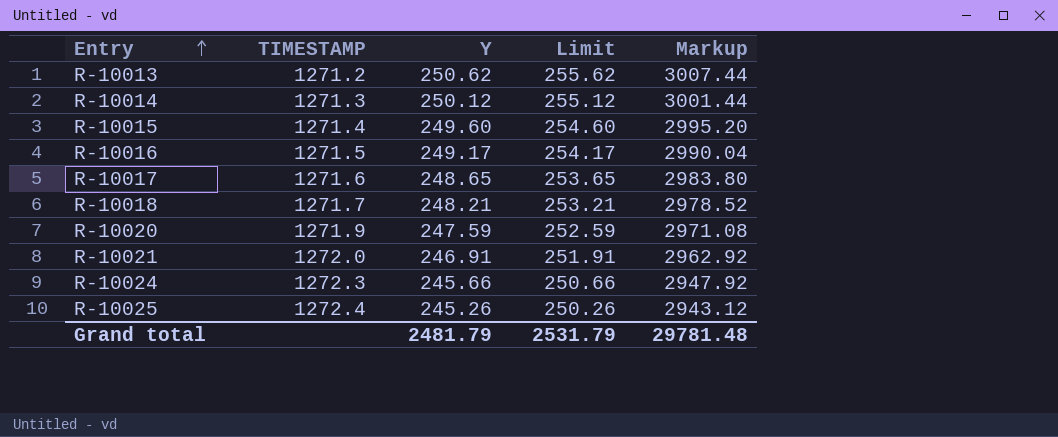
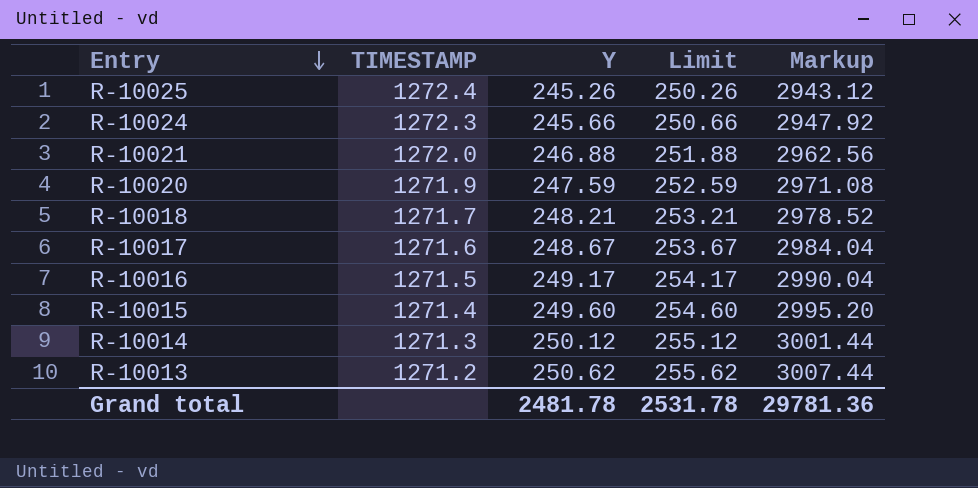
row order: Entry ascending -> Entry descending
R-10021 | Y: 246.91 -> 246.88
R-10021 | Limit: 251.91 -> 251.88
R-10021 | Markup: 2962.92 -> 2962.56
R-10017 | Y: 248.65 -> 248.67
R-10017 | Limit: 253.65 -> 253.67
R-10017 | Markup: 2983.80 -> 2984.04
Grand total | Y: 2481.79 -> 2481.78
Grand total | Limit: 2531.79 -> 2531.78
Grand total | Markup: 29781.48 -> 29781.36

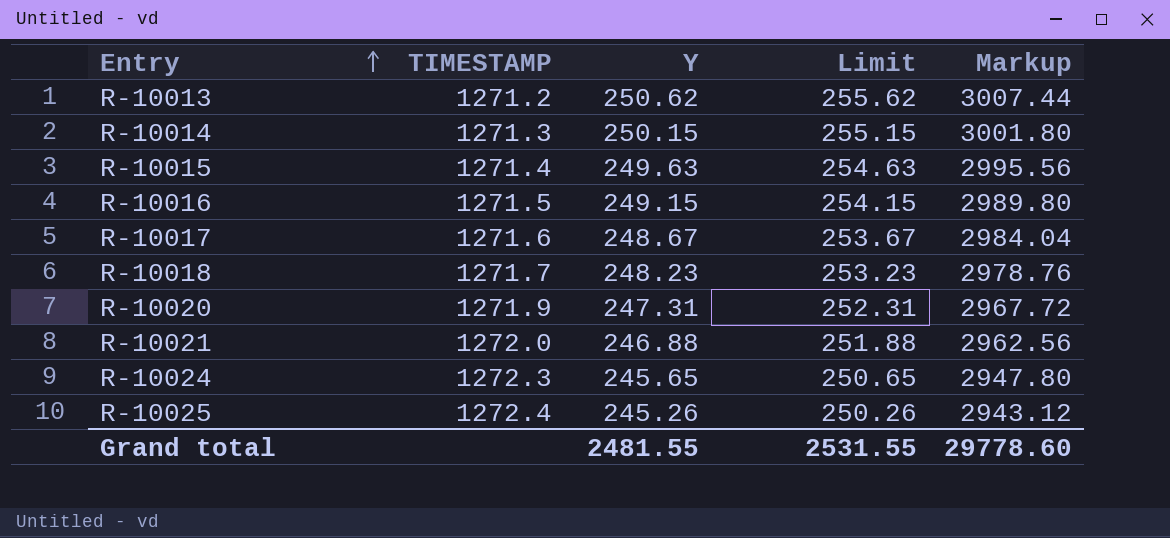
row order: Entry descending -> Entry ascending
R-10014 | Y: 250.12 -> 250.15
R-10014 | Limit: 255.12 -> 255.15
R-10014 | Markup: 3001.44 -> 3001.80
R-10015 | Y: 249.60 -> 249.63
R-10015 | Limit: 254.60 -> 254.63
R-10015 | Markup: 2995.20 -> 2995.56
R-10016 | Y: 249.17 -> 249.15
R-10016 | Limit: 254.17 -> 254.15
R-10016 | Markup: 2990.04 -> 2989.80
R-10018 | Y: 248.21 -> 248.23
R-10018 | Limit: 253.21 -> 253.23
R-10018 | Markup: 2978.52 -> 2978.76
R-10020 | Y: 247.59 -> 247.31
R-10020 | Limit: 252.59 -> 252.31
R-10020 | Markup: 2971.08 -> 2967.72
R-10024 | Y: 245.66 -> 245.65
R-10024 | Limit: 250.66 -> 250.65
R-10024 | Markup: 2947.92 -> 2947.80
Grand total | Y: 2481.78 -> 2481.55
Grand total | Limit: 2531.78 -> 2531.55
Grand total | Markup: 29781.36 -> 29778.60

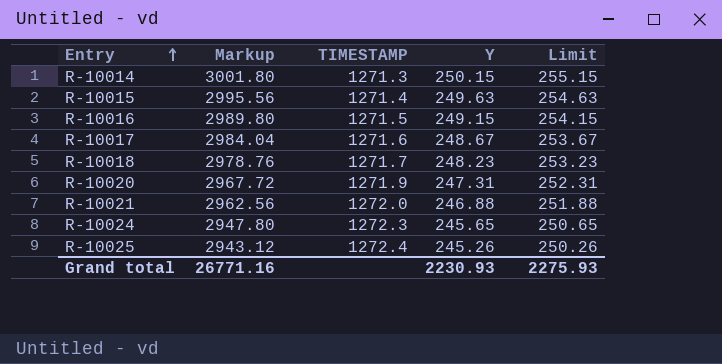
column Markup | position: 5 -> 2
row R-10013: 1271.2 | 250.62 | 255.62 | 3007.44 -> none
Grand total | Markup: 29778.60 -> 26771.16
Grand total | Y: 2481.55 -> 2230.93
Grand total | Limit: 2531.55 -> 2275.93

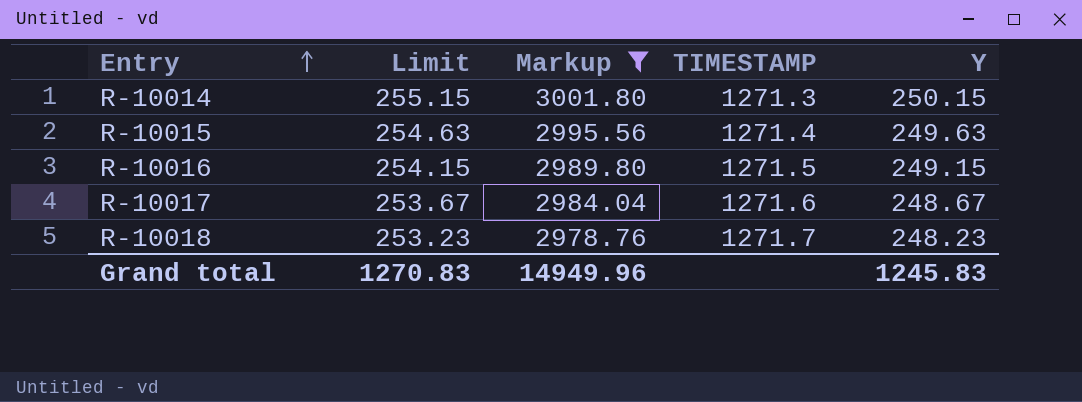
filter: none -> Markup >= 2978.76
column Limit | position: 5 -> 2
Grand total | Limit: 2275.93 -> 1270.83
Grand total | Markup: 26771.16 -> 14949.96
Grand total | Y: 2230.93 -> 1245.83

